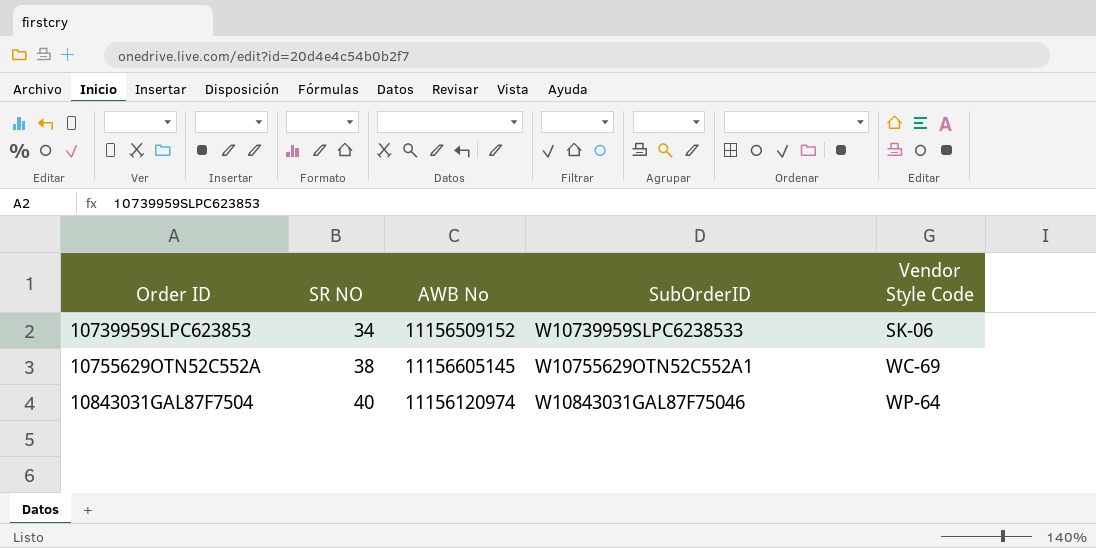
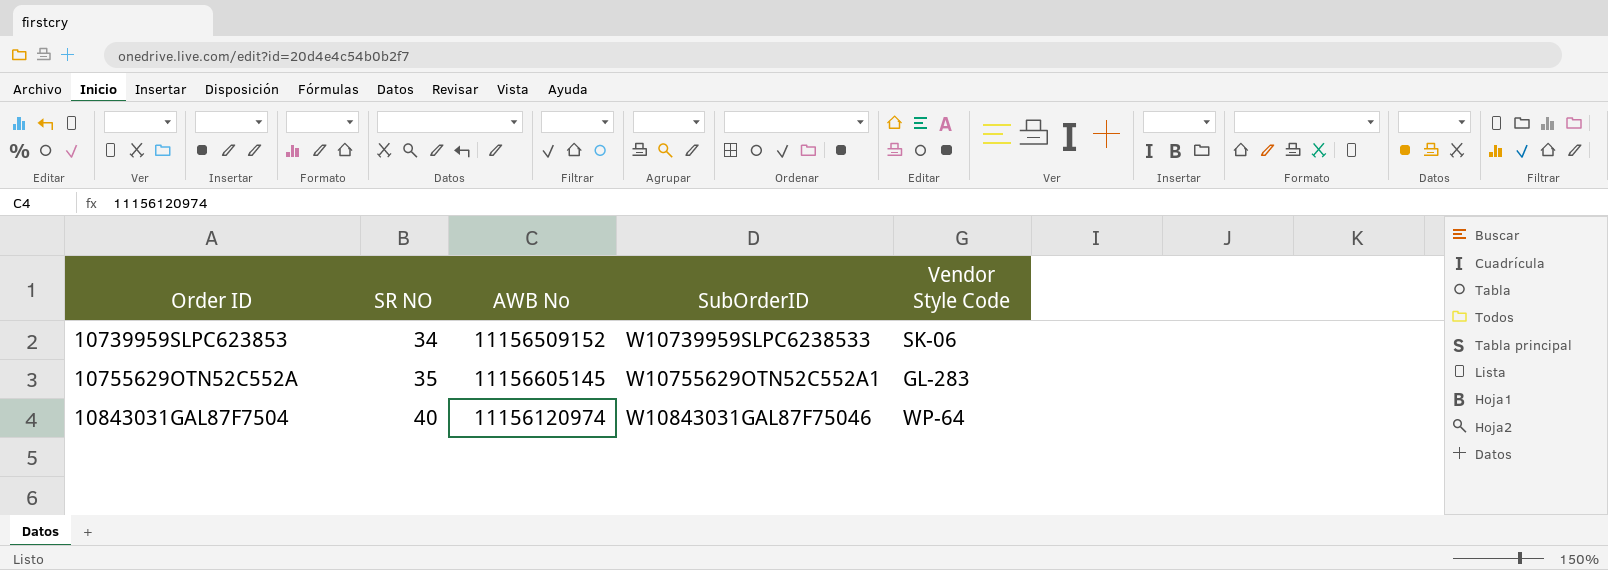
10755629OTN52C552A | SR NO: 38 -> 35
10755629OTN52C552A | Vendor Style Code: WC-69 -> GL-283

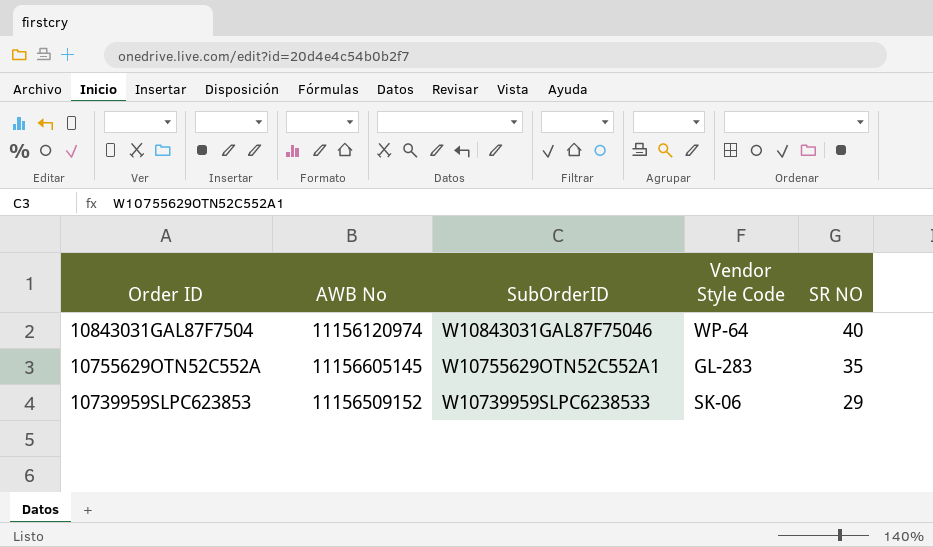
row order: Order ID ascending -> Order ID descending
column SR NO | position: 2 -> 5
10739959SLPC623853 | SR NO: 34 -> 29

